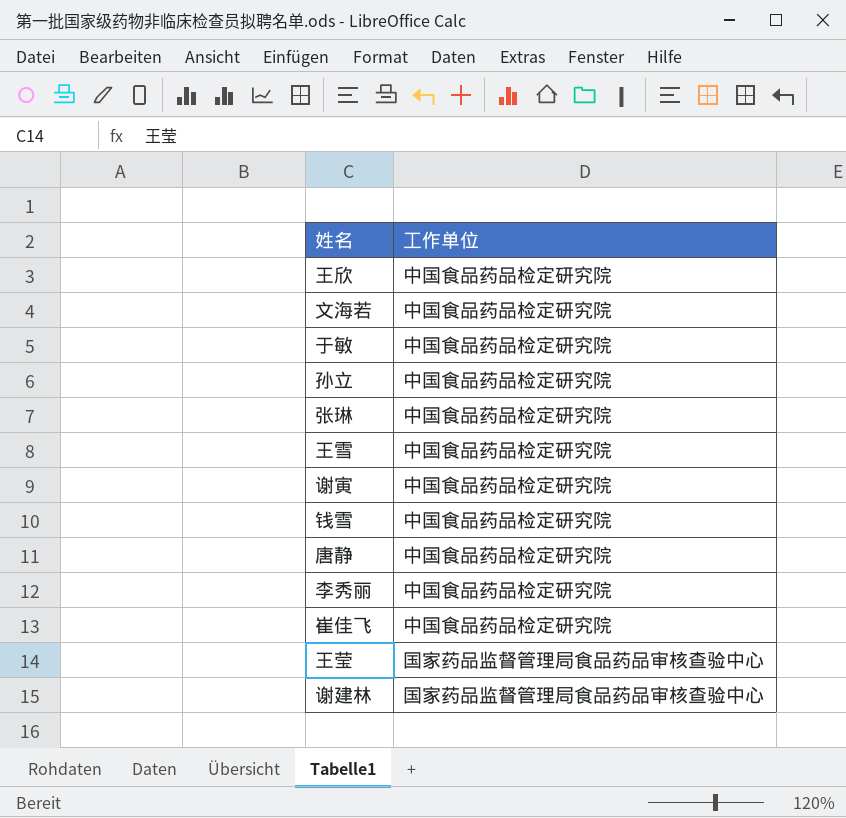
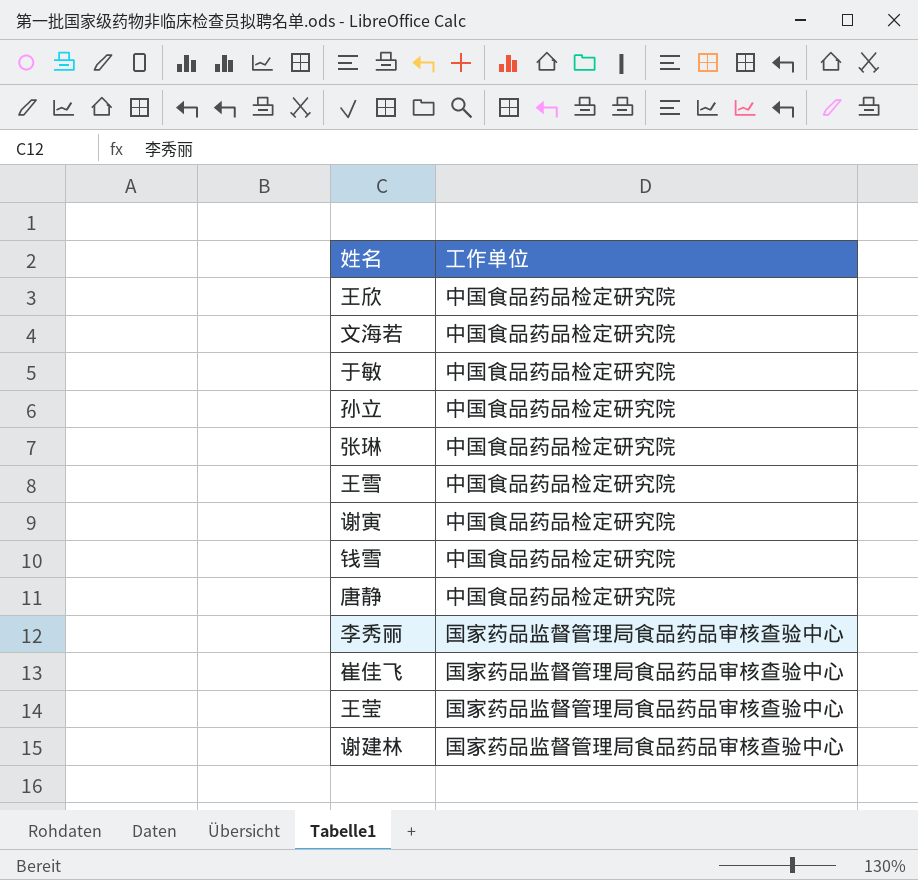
李秀丽 | 工作单位: 中国食品药品检定研究院 -> 国家药品监督管理局食品药品审核查验中心
崔佳飞 | 工作单位: 中国食品药品检定研究院 -> 国家药品监督管理局食品药品审核查验中心

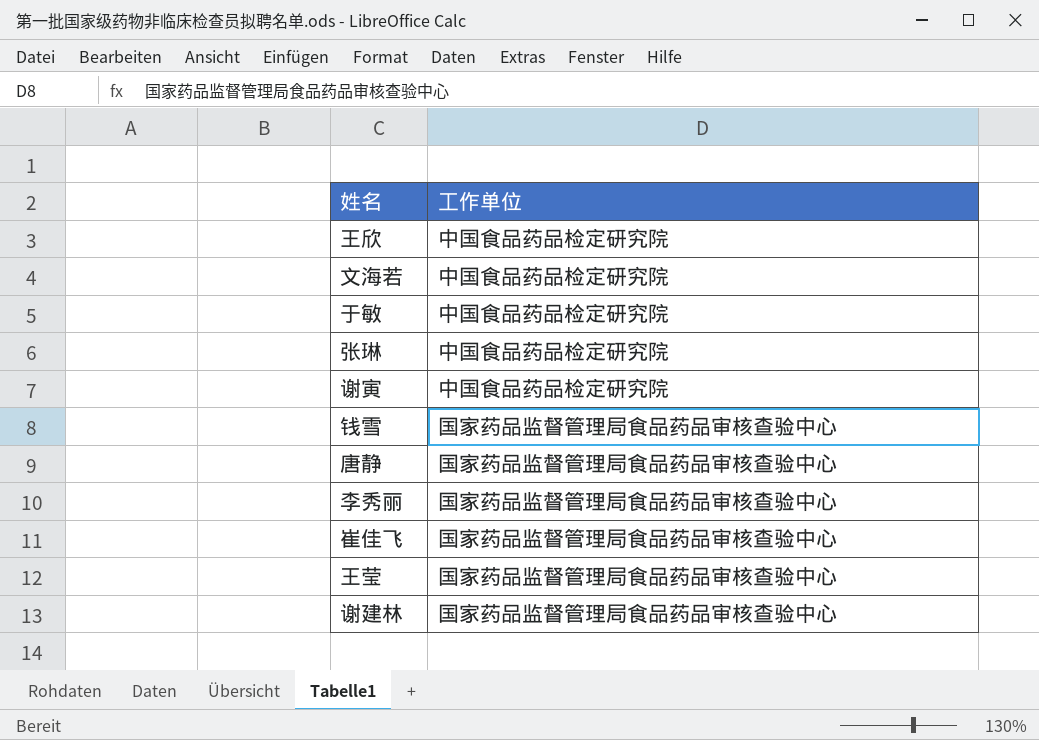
row 孙立: 中国食品药品检定研究院 -> none
row 王雪: 中国食品药品检定研究院 -> none
钱雪 | 工作单位: 中国食品药品检定研究院 -> 国家药品监督管理局食品药品审核查验中心
唐静 | 工作单位: 中国食品药品检定研究院 -> 国家药品监督管理局食品药品审核查验中心

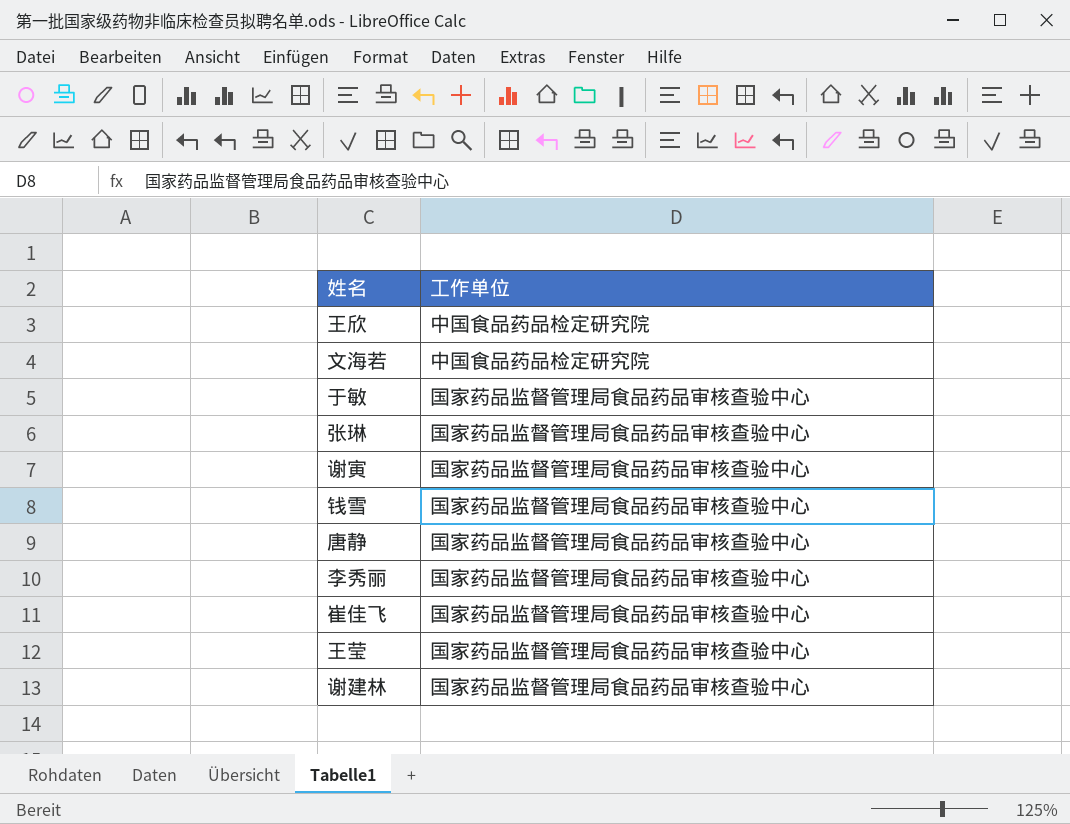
于敏 | 工作单位: 中国食品药品检定研究院 -> 国家药品监督管理局食品药品审核查验中心
张琳 | 工作单位: 中国食品药品检定研究院 -> 国家药品监督管理局食品药品审核查验中心
谢寅 | 工作单位: 中国食品药品检定研究院 -> 国家药品监督管理局食品药品审核查验中心

